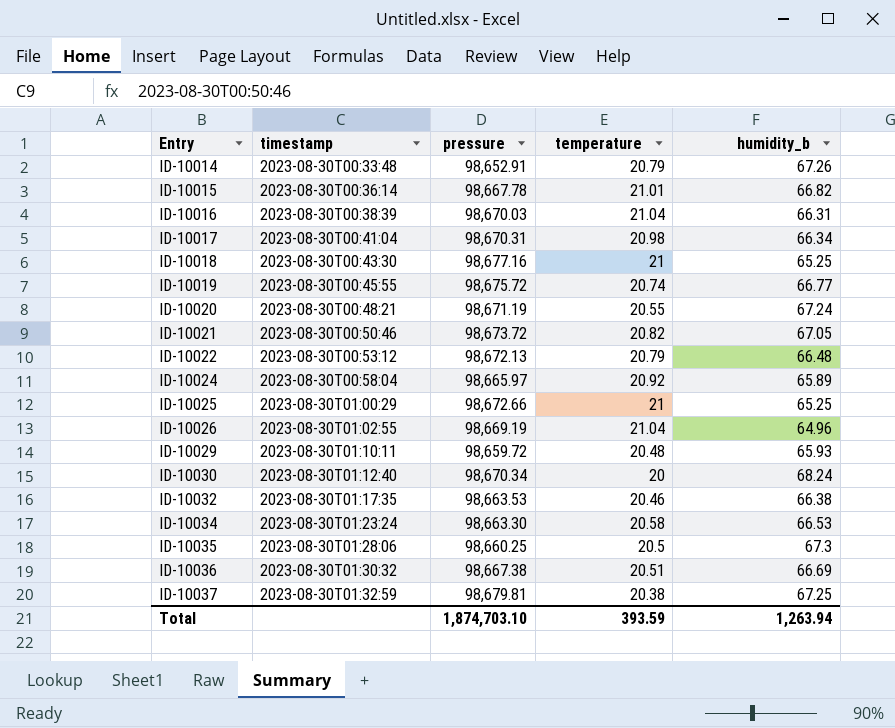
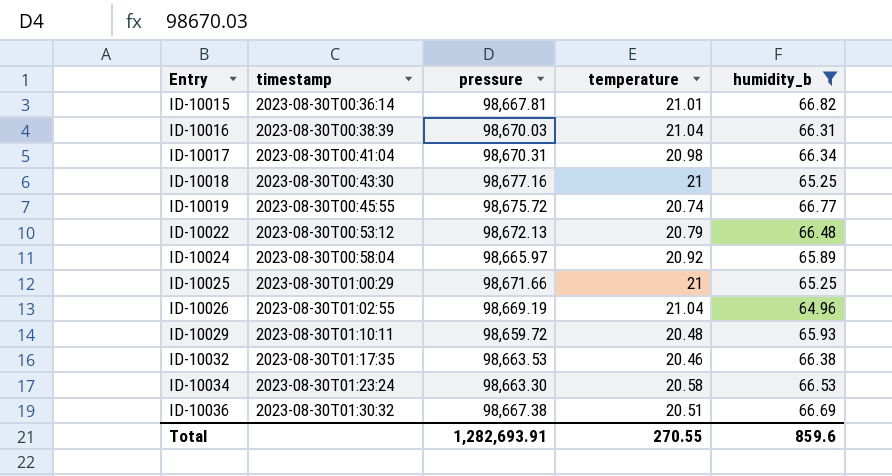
filter: none -> humidity_b <= 66.82
ID-10015 | pressure: 98,667.78 -> 98,667.81
ID-10025 | pressure: 98,672.66 -> 98,671.66
Total | pressure: 1,874,703.10 -> 1,282,693.91
Total | temperature: 393.59 -> 270.55
Total | humidity_b: 1,263.94 -> 859.6

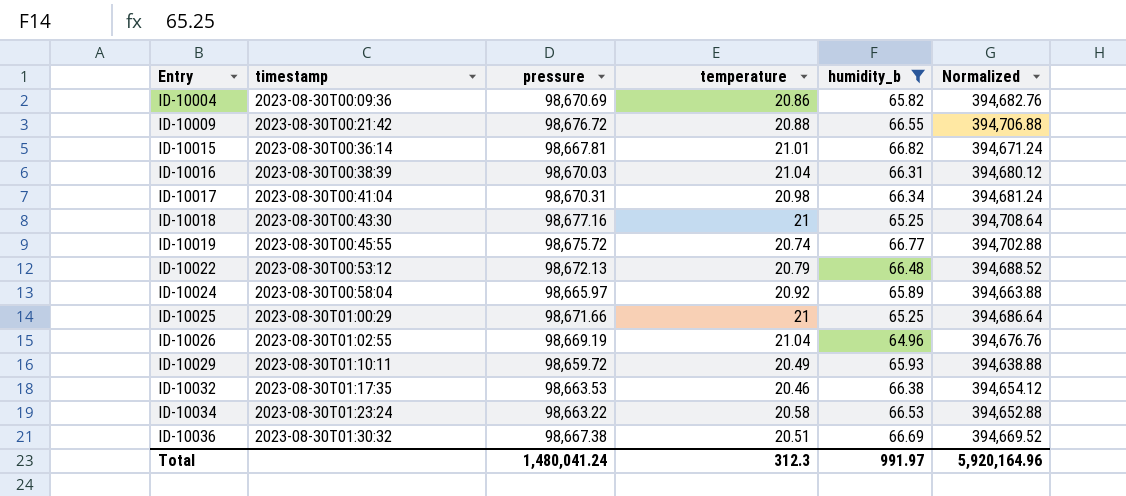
column Normalized | formula: none -> [pressure] * 4
row ID-10004: none -> 2023-08-30T00:09:36 | 98,670.69 | 20.86 | 65.82 | 394,682.76
row ID-10009: none -> 2023-08-30T00:21:42 | 98,676.72 | 20.88 | 66.55 | 394,706.88
ID-10029 | temperature: 20.48 -> 20.49
ID-10034 | pressure: 98,663.30 -> 98,663.22
Total | pressure: 1,282,693.91 -> 1,480,041.24
Total | temperature: 270.55 -> 312.3
Total | humidity_b: 859.6 -> 991.97

